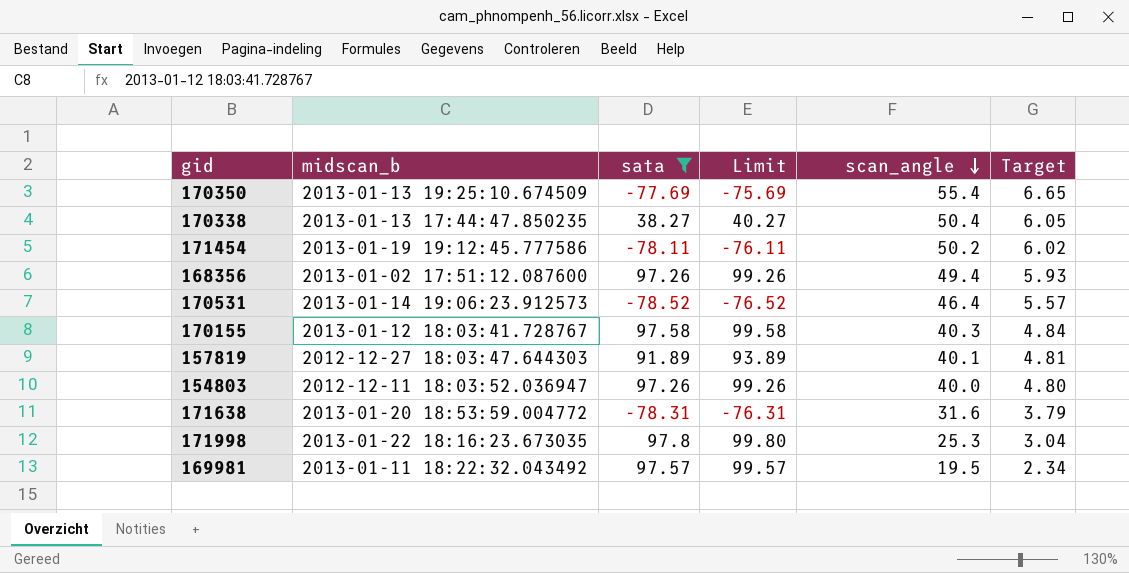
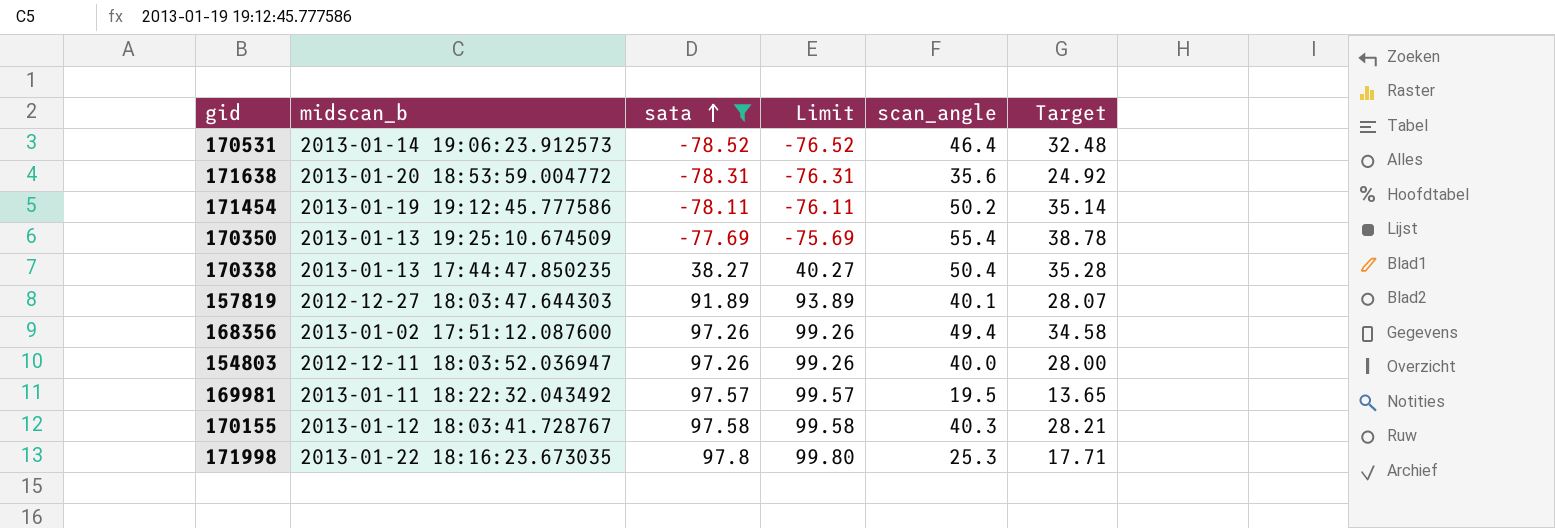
row order: scan_angle descending -> sata ascending
column Target | formula: [scan_angle] * 0.12 -> [scan_angle] * 0.7
171638 | scan_angle: 31.6 -> 35.6

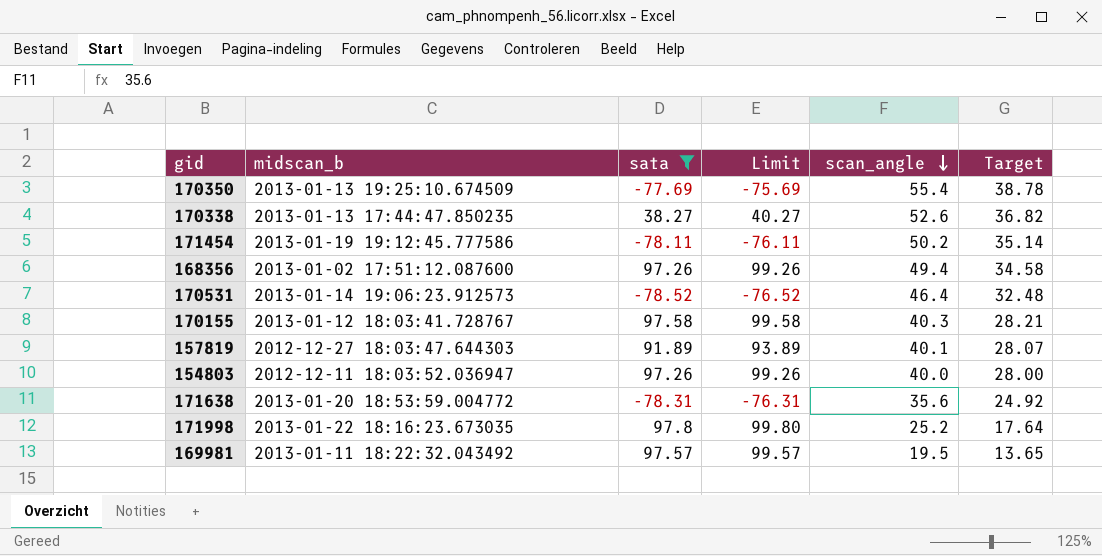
row order: sata ascending -> scan_angle descending
170338 | scan_angle: 50.4 -> 52.6
170338 | Target: 35.28 -> 36.82
171998 | scan_angle: 25.3 -> 25.2
171998 | Target: 17.71 -> 17.64

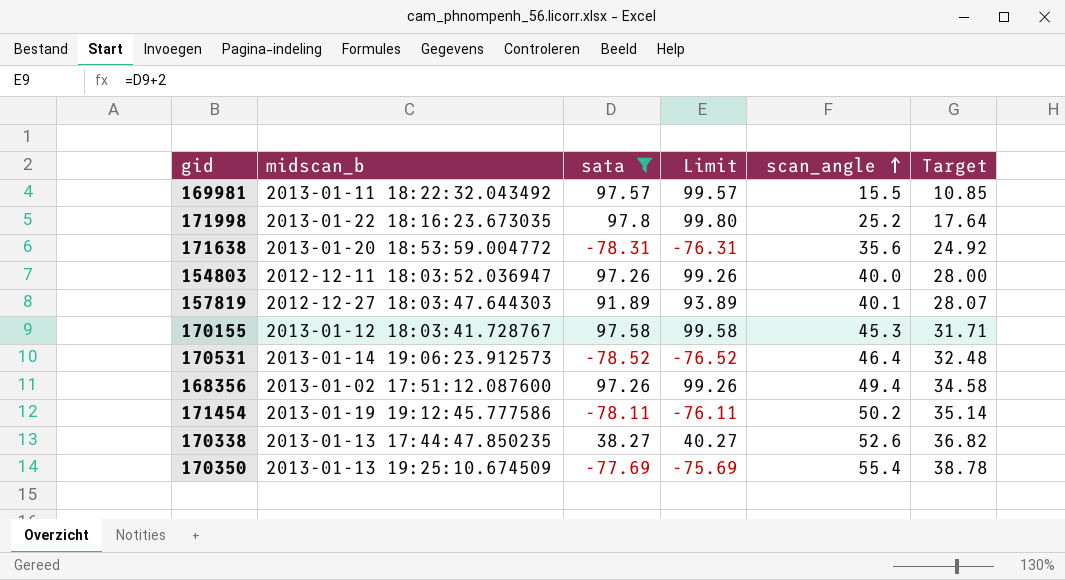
row order: scan_angle descending -> scan_angle ascending
169981 | scan_angle: 19.5 -> 15.5
169981 | Target: 13.65 -> 10.85
170155 | scan_angle: 40.3 -> 45.3
170155 | Target: 28.21 -> 31.71

